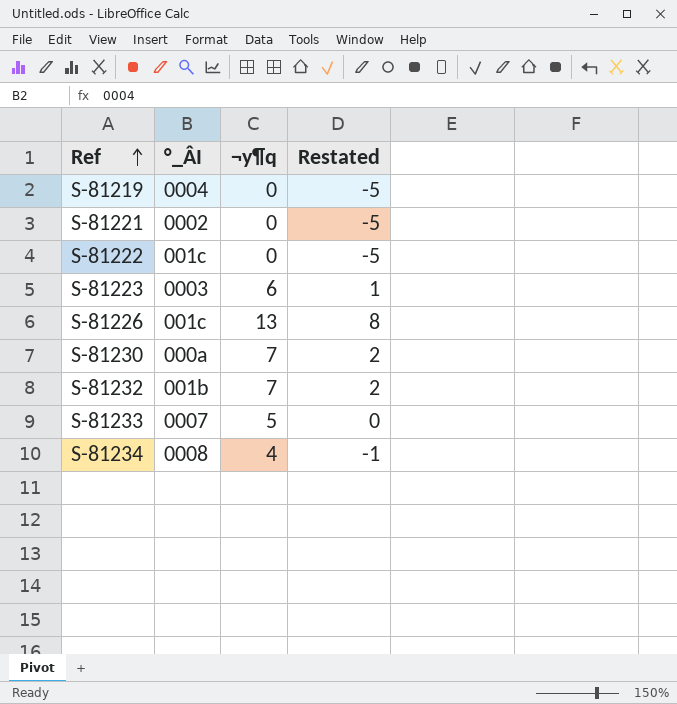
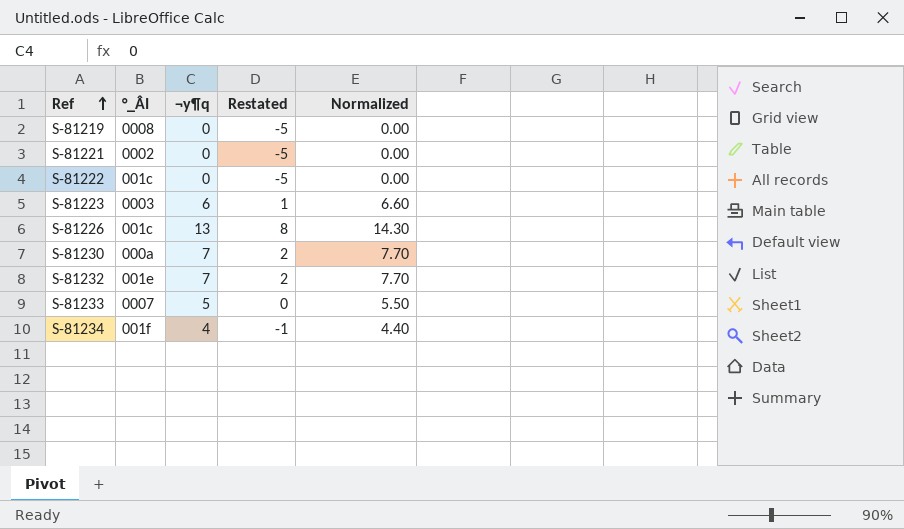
column Normalized | formula: none -> [¬y¶q] * 1.1
S-81219 | °_ÂI: 0004 -> 0008
S-81232 | °_ÂI: 001b -> 001e
S-81234 | °_ÂI: 0008 -> 001f

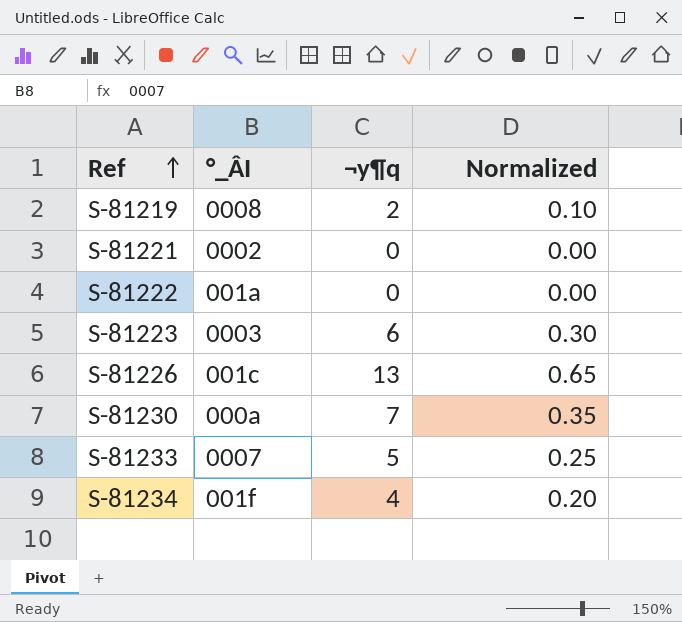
column Restated | formula: [¬y¶q] - 5 -> none
column Normalized | formula: [¬y¶q] * 1.1 -> [¬y¶q] * 0.05
row S-81232: 001e | 7 | 2 | 7.70 -> none
S-81219 | ¬y¶q: 0 -> 2
S-81222 | °_ÂI: 001c -> 001a

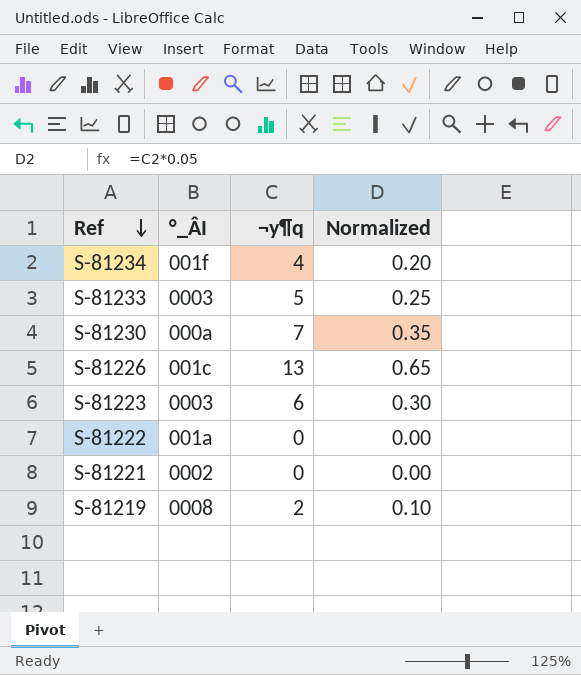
row order: Ref ascending -> Ref descending
S-81233 | °_ÂI: 0007 -> 0003

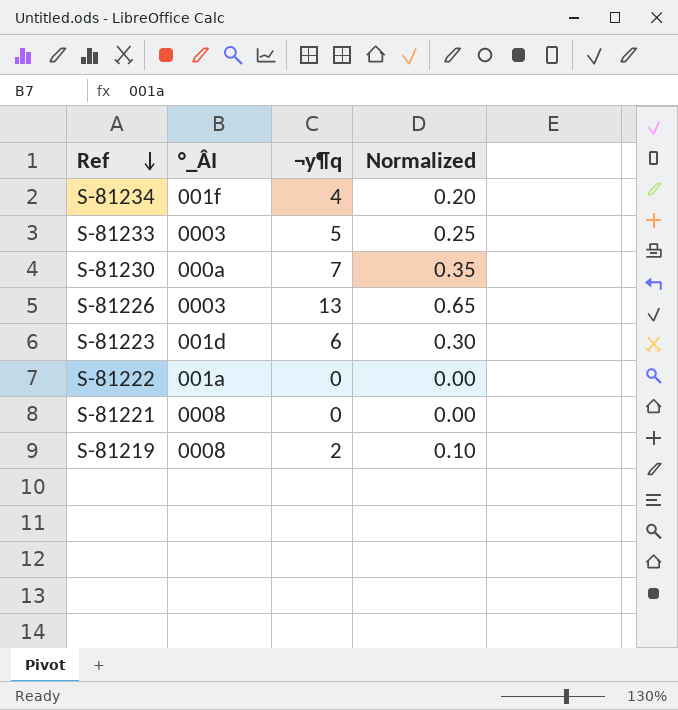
S-81226 | °_ÂI: 001c -> 0003
S-81223 | °_ÂI: 0003 -> 001d
S-81221 | °_ÂI: 0002 -> 0008

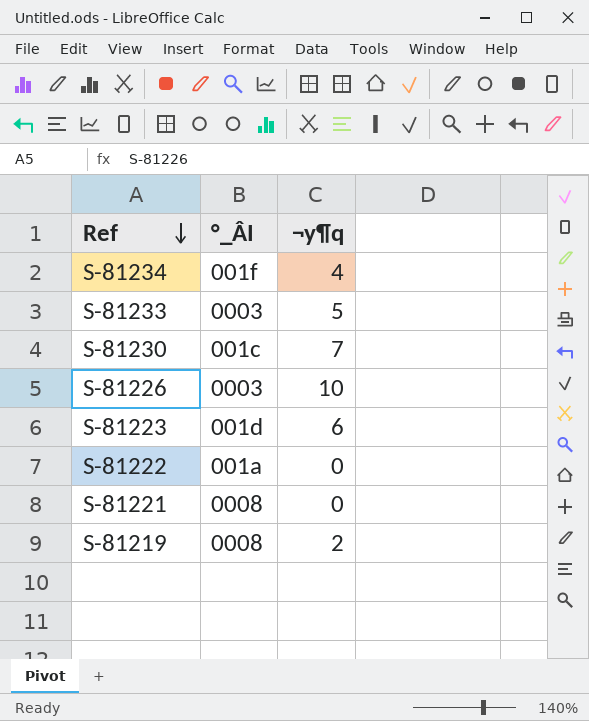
column Normalized | formula: [¬y¶q] * 0.05 -> none
S-81230 | °_ÂI: 000a -> 001c
S-81226 | ¬y¶q: 13 -> 10

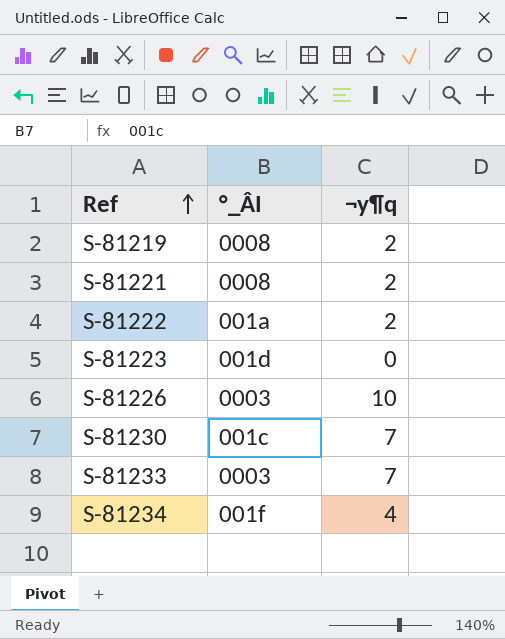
row order: Ref descending -> Ref ascending
S-81221 | ¬y¶q: 0 -> 2
S-81222 | ¬y¶q: 0 -> 2
S-81223 | ¬y¶q: 6 -> 0
S-81233 | ¬y¶q: 5 -> 7

